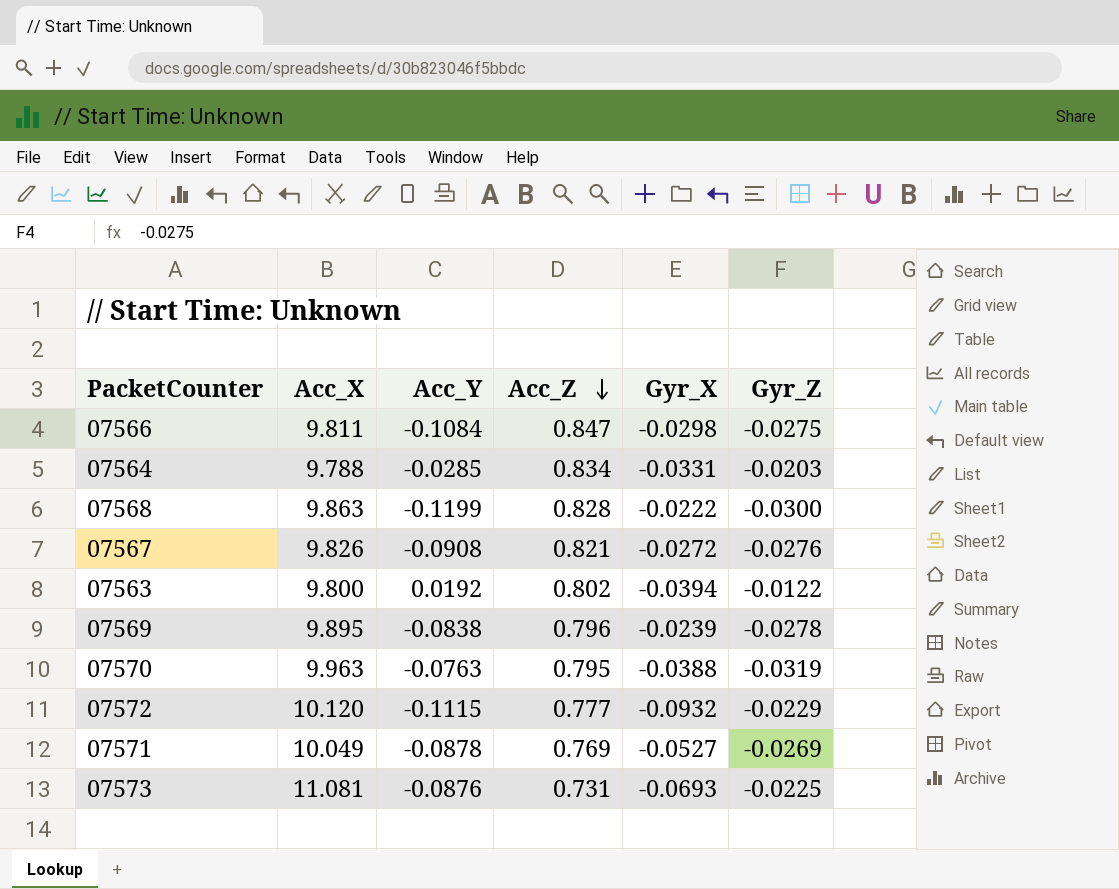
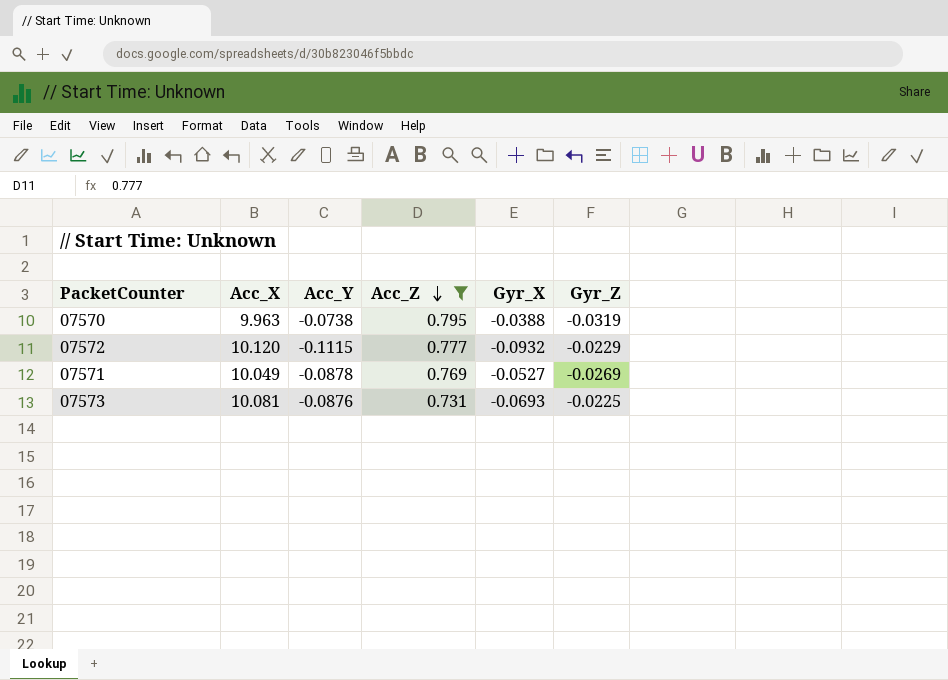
filter: none -> Acc_Z <= 0.795
07570 | Acc_Y: -0.0763 -> -0.0738
07573 | Acc_X: 11.081 -> 10.081

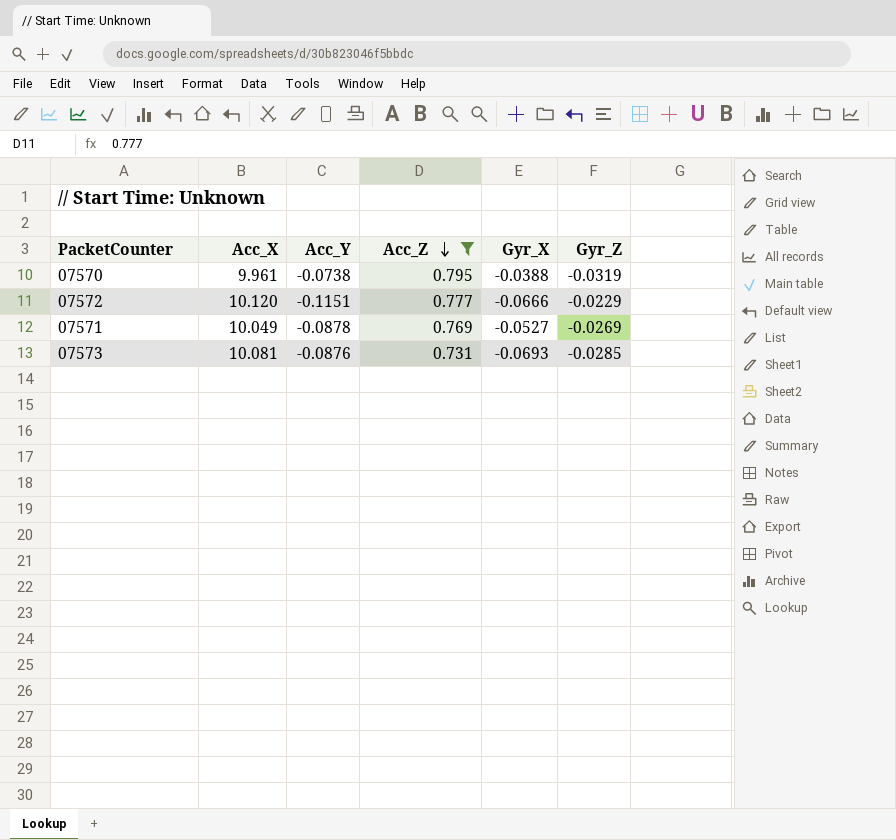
07570 | Acc_X: 9.963 -> 9.961
07572 | Acc_Y: -0.1115 -> -0.1151
07572 | Gyr_X: -0.0932 -> -0.0666
07573 | Gyr_Z: -0.0225 -> -0.0285

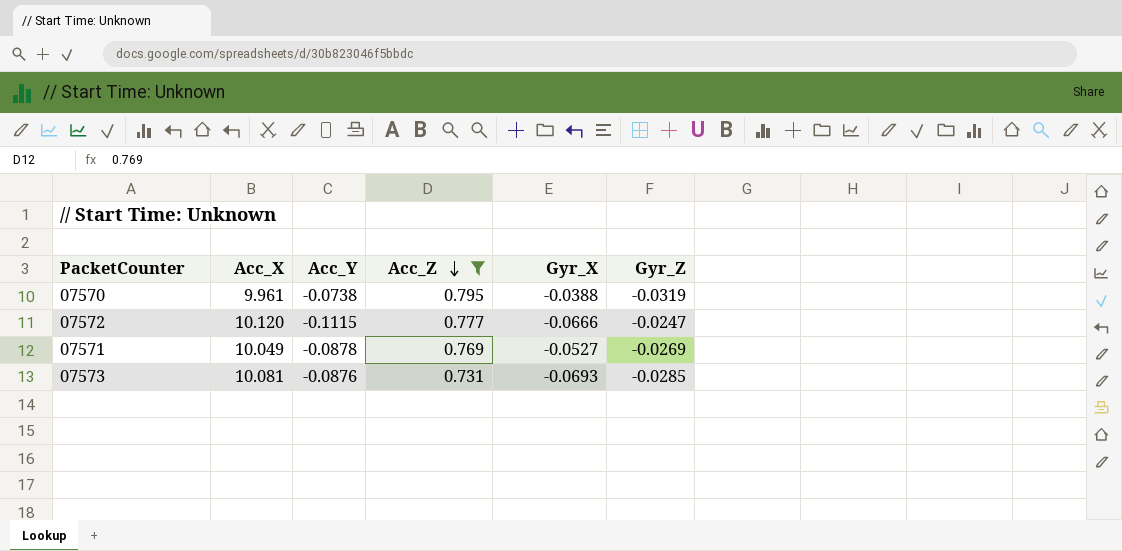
07572 | Acc_Y: -0.1151 -> -0.1115
07572 | Gyr_Z: -0.0229 -> -0.0247

